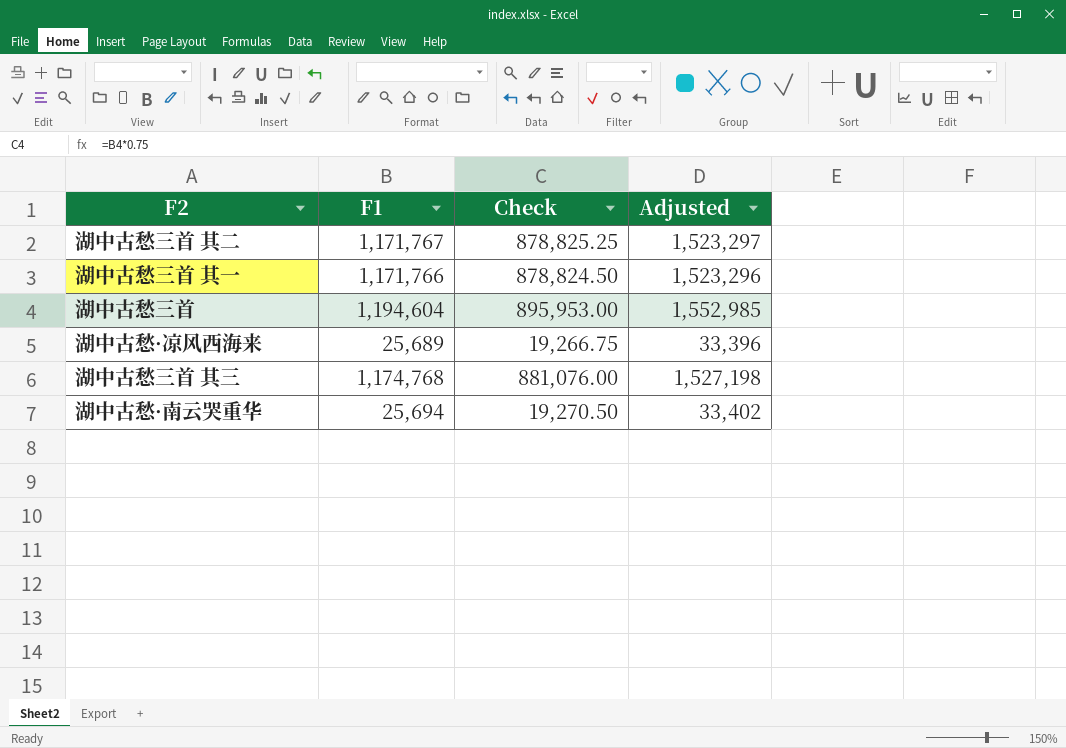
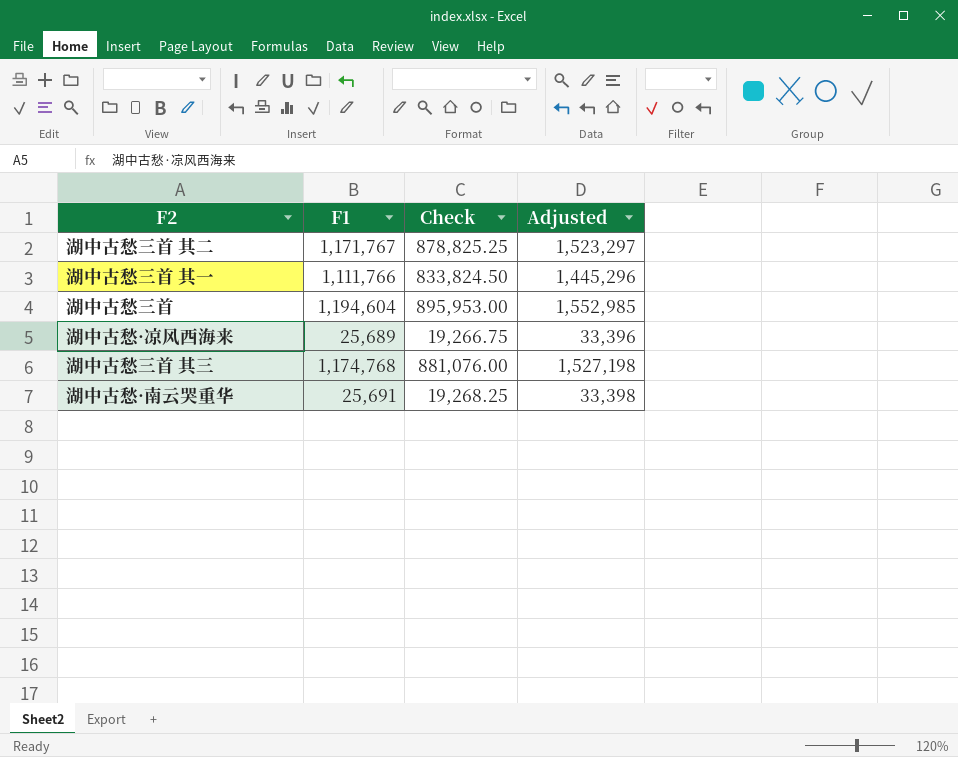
湖中古愁三首 其一 | F1: 1,171,766 -> 1,111,766
湖中古愁三首 其一 | Check: 878,824.50 -> 833,824.50
湖中古愁三首 其一 | Adjusted: 1,523,296 -> 1,445,296
湖中古愁·南云哭重华 | F1: 25,694 -> 25,691
湖中古愁·南云哭重华 | Check: 19,270.50 -> 19,268.25
湖中古愁·南云哭重华 | Adjusted: 33,402 -> 33,398

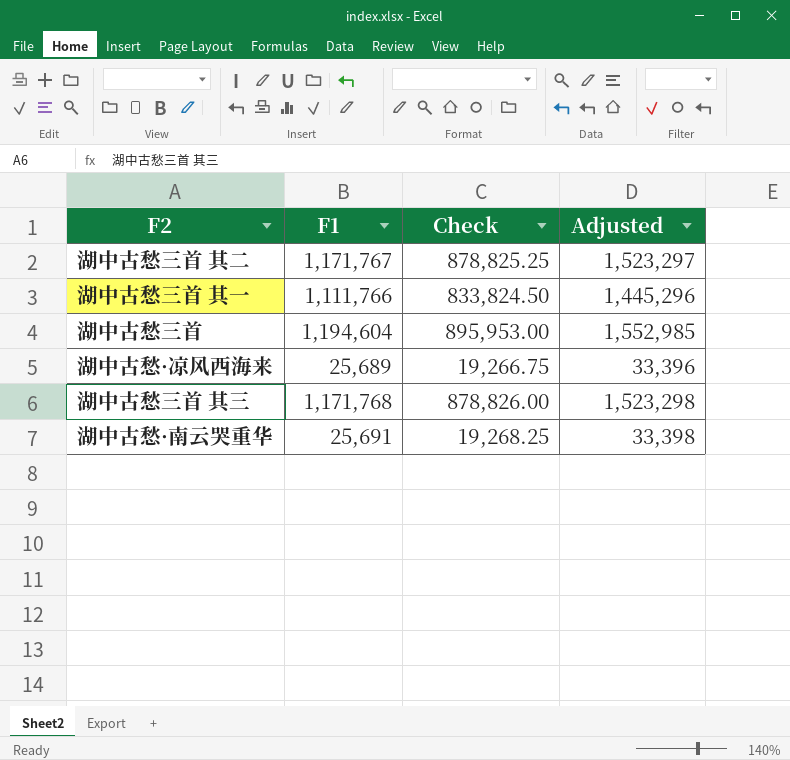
湖中古愁三首 其三 | F1: 1,174,768 -> 1,171,768
湖中古愁三首 其三 | Check: 881,076.00 -> 878,826.00
湖中古愁三首 其三 | Adjusted: 1,527,198 -> 1,523,298

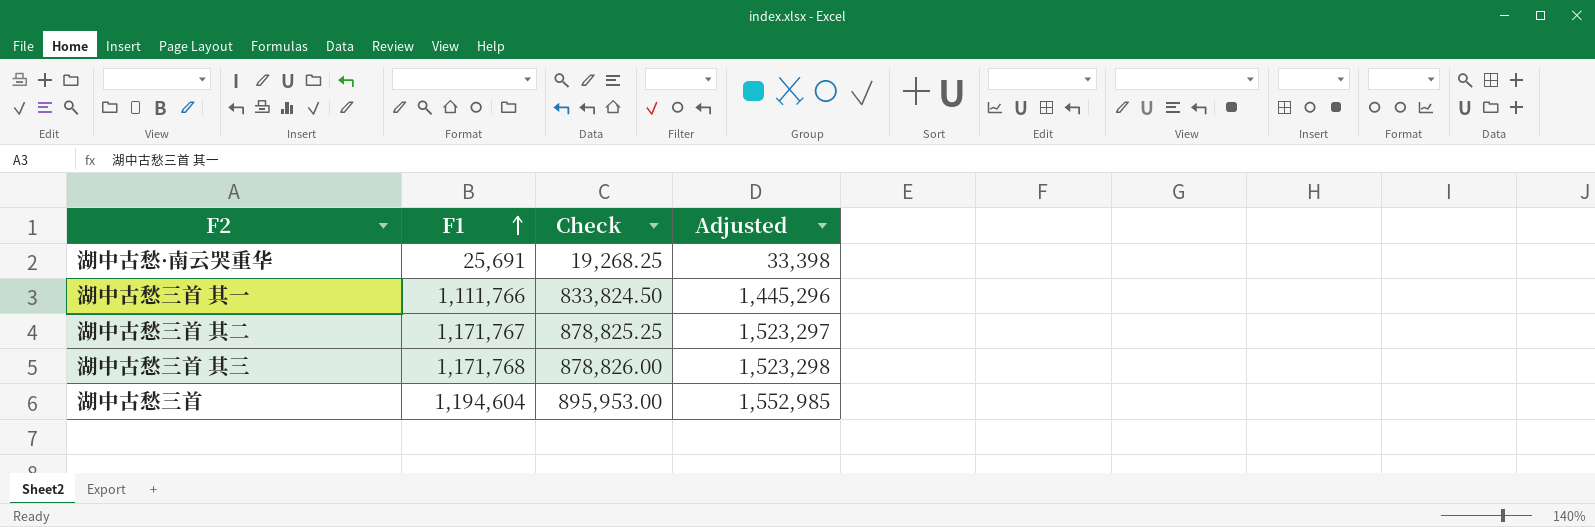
row order: none -> F1 ascending
row 湖中古愁·凉风西海来: 25,689 | 19,266.75 | 33,396 -> none

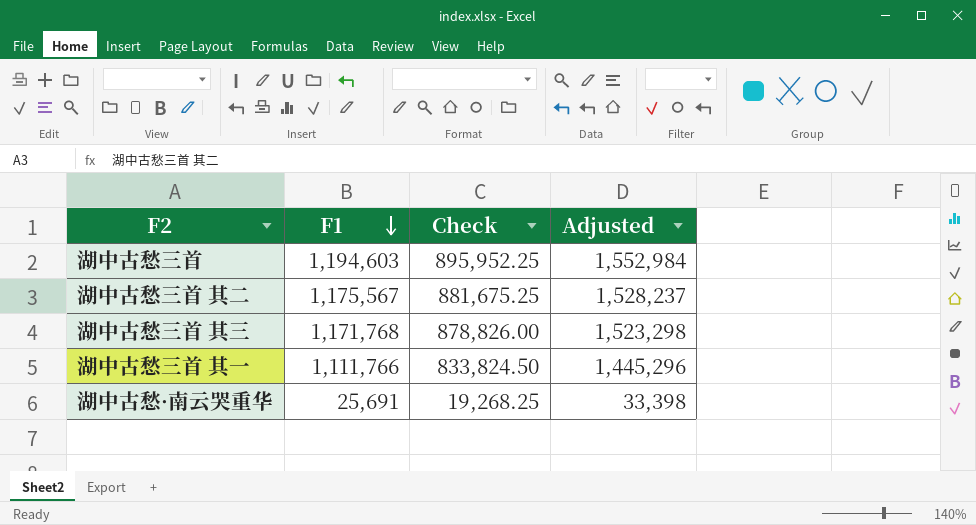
row order: F1 ascending -> F1 descending
湖中古愁三首 | F1: 1,194,604 -> 1,194,603
湖中古愁三首 | Check: 895,953.00 -> 895,952.25
湖中古愁三首 | Adjusted: 1,552,985 -> 1,552,984
湖中古愁三首 其二 | F1: 1,171,767 -> 1,175,567
湖中古愁三首 其二 | Check: 878,825.25 -> 881,675.25
湖中古愁三首 其二 | Adjusted: 1,523,297 -> 1,528,237

